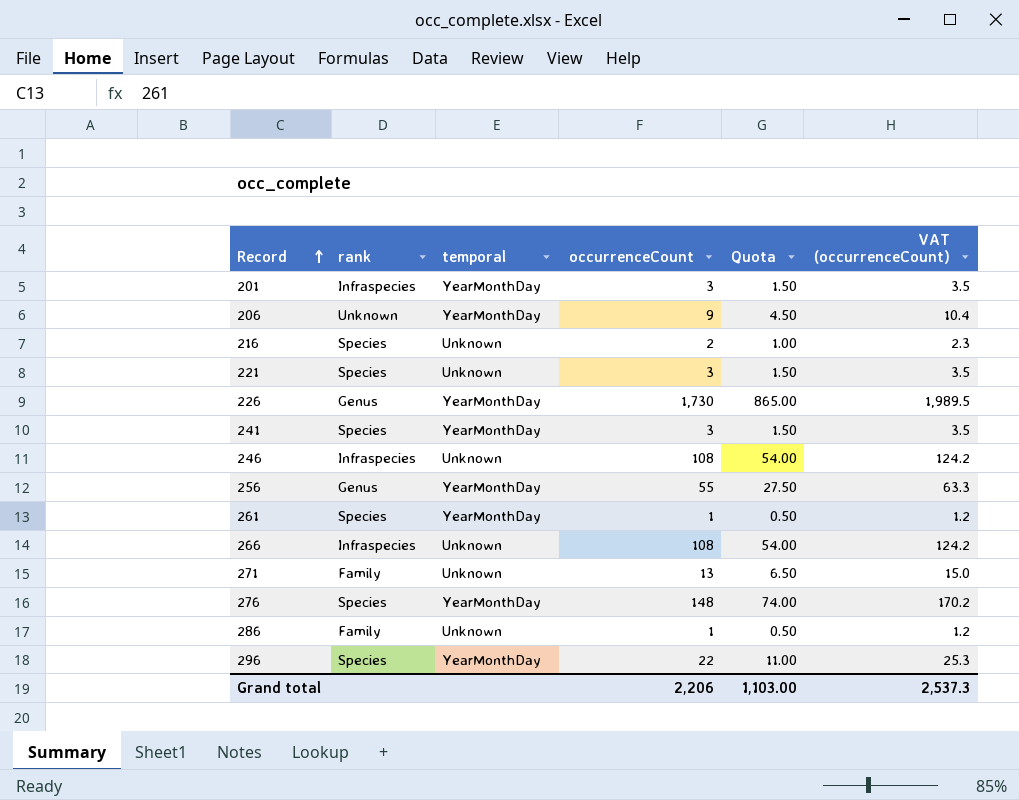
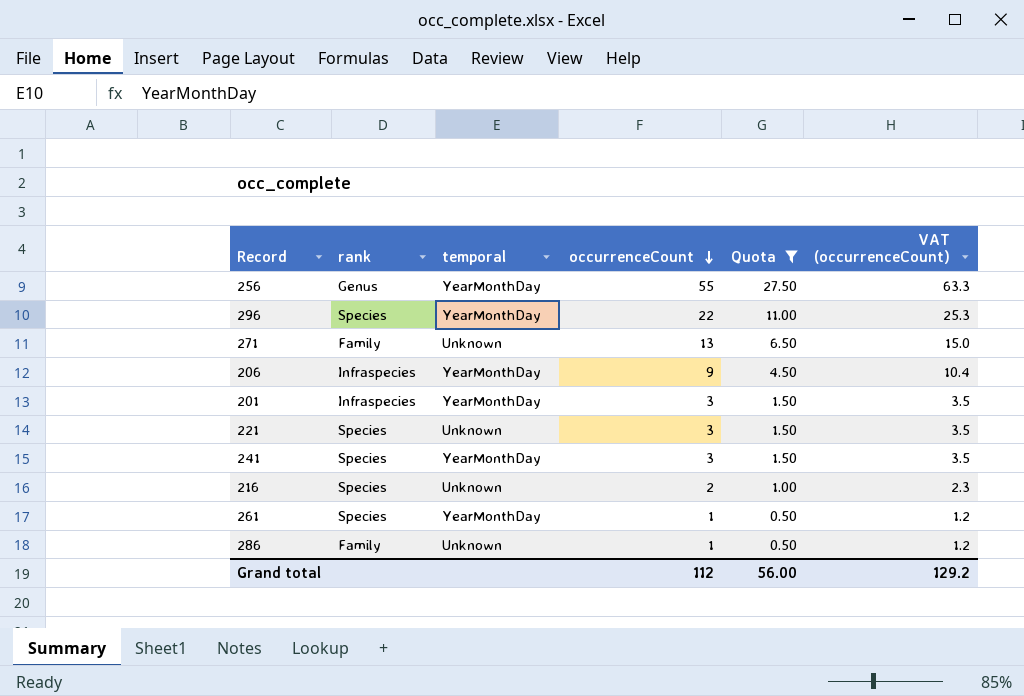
filter: none -> Quota <= 27.50
row order: Record ascending -> occurrenceCount descending
206 | rank: Unknown -> Infraspecies
Grand total | occurrenceCount: 2,206 -> 112
Grand total | Quota: 1,103.00 -> 56.00
Grand total | VAT (occurrenceCount): 2,537.3 -> 129.2

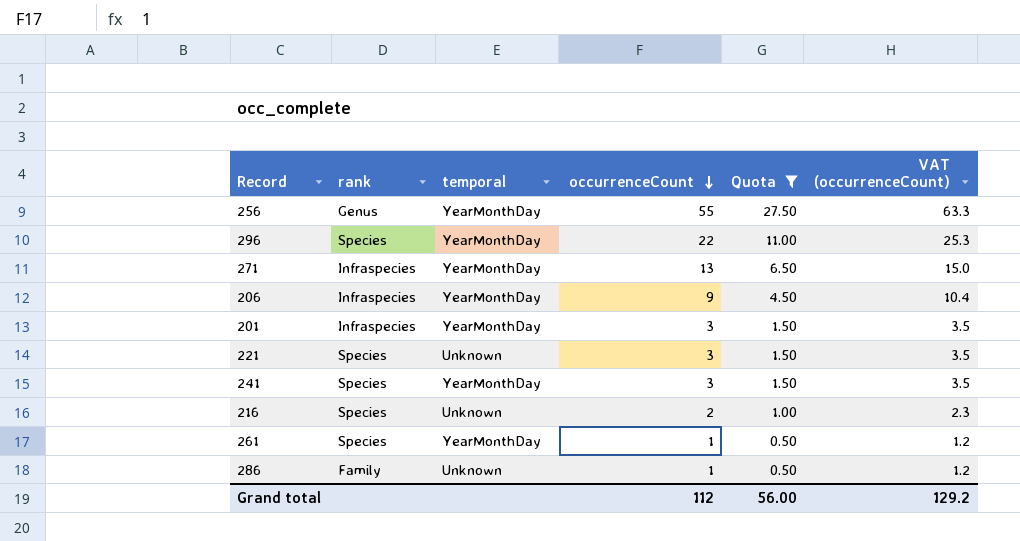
271 | rank: Family -> Infraspecies
271 | temporal: Unknown -> YearMonthDay

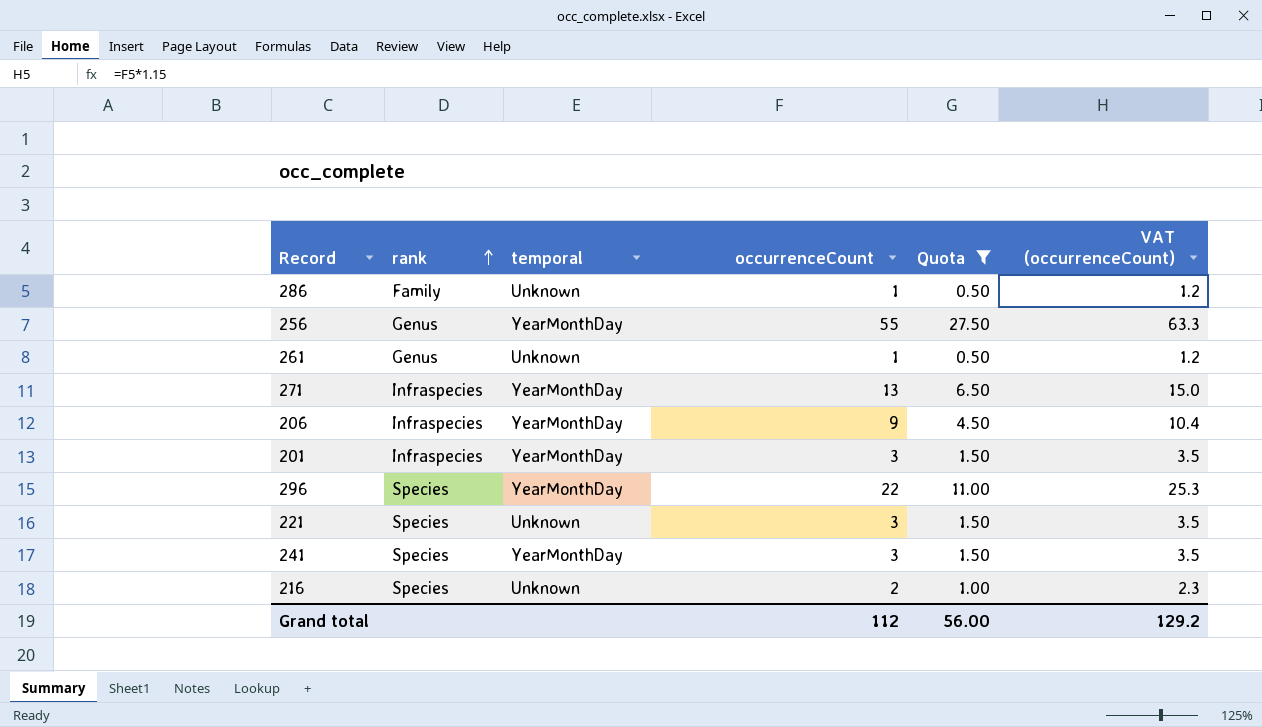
row order: occurrenceCount descending -> rank ascending
261 | rank: Species -> Genus
261 | temporal: YearMonthDay -> Unknown

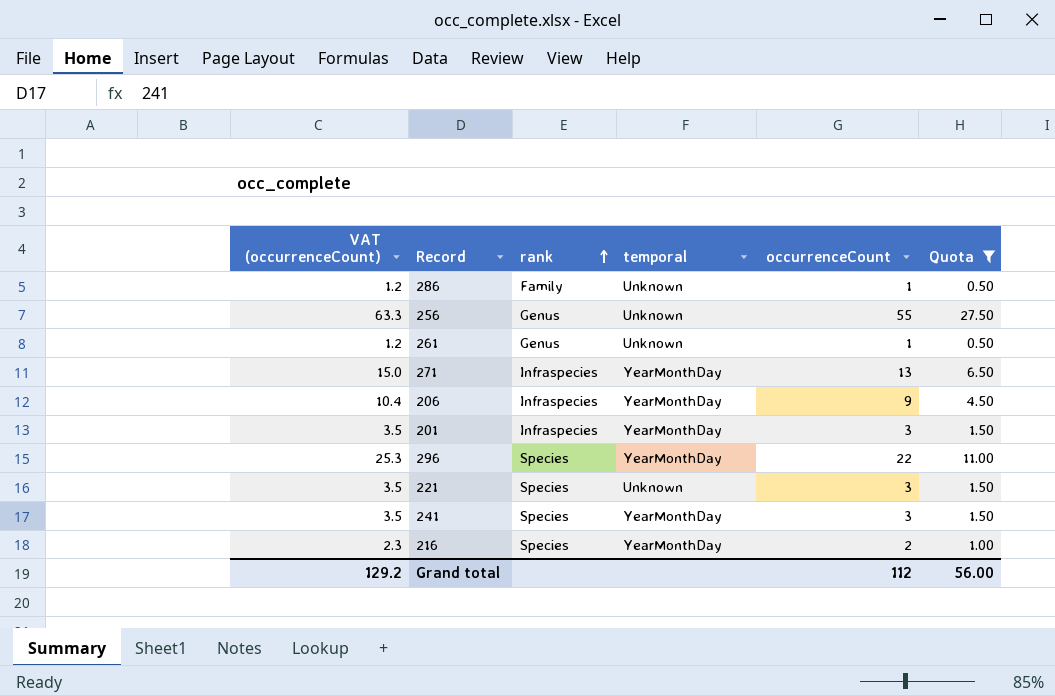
column VAT (occurrenceCount) | position: 6 -> 1
256 | temporal: YearMonthDay -> Unknown
216 | temporal: Unknown -> YearMonthDay

